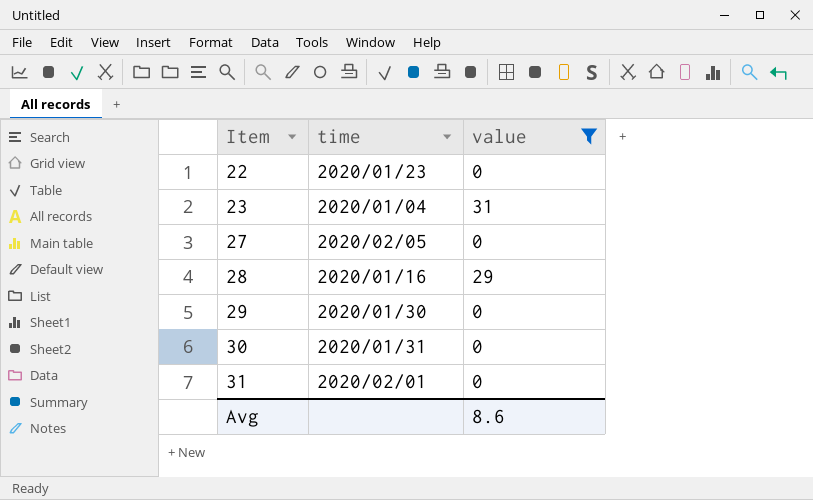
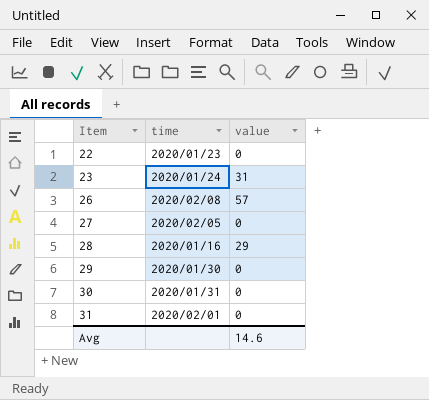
filter: value != 57 -> none
23 | time: 2020/01/04 -> 2020/01/24
Avg | value: 8.6 -> 14.6

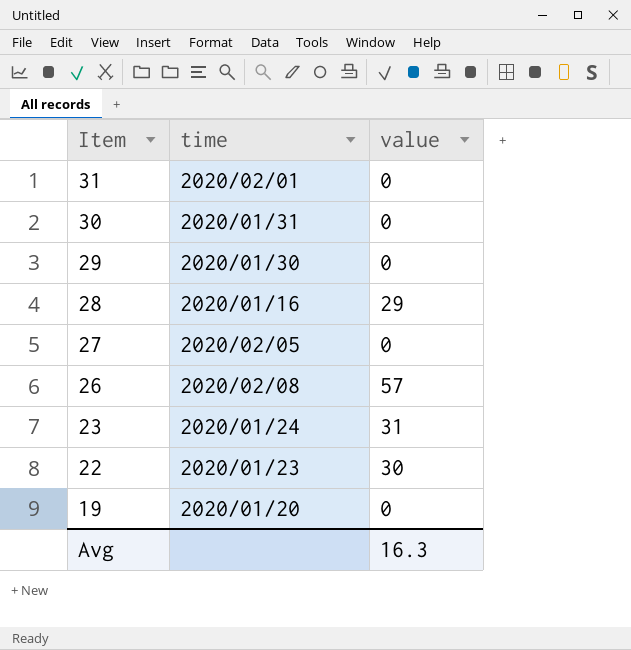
row order: Item ascending -> Item descending
22 | value: 0 -> 30
row 19: none -> 2020/01/20 | 0
Avg | value: 14.6 -> 16.3

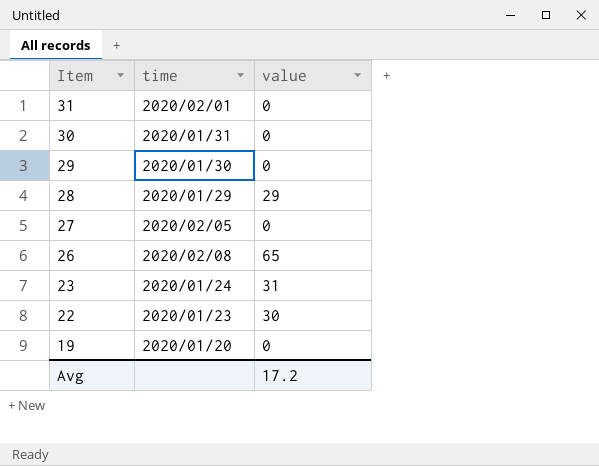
28 | time: 2020/01/16 -> 2020/01/29
26 | value: 57 -> 65
Avg | value: 16.3 -> 17.2

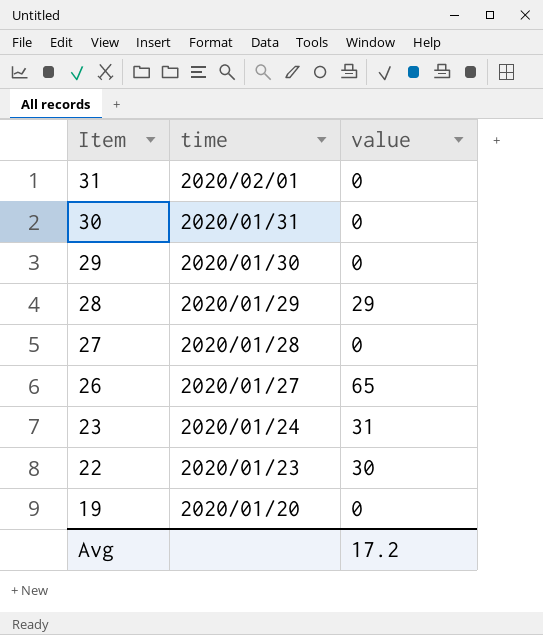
27 | time: 2020/02/05 -> 2020/01/28
26 | time: 2020/02/08 -> 2020/01/27

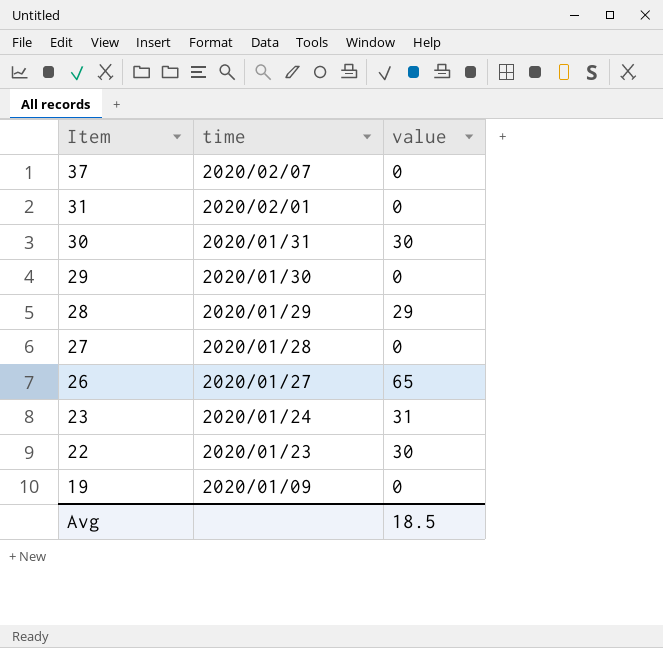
row 37: none -> 2020/02/07 | 0
30 | value: 0 -> 30
19 | time: 2020/01/20 -> 2020/01/09
Avg | value: 17.2 -> 18.5

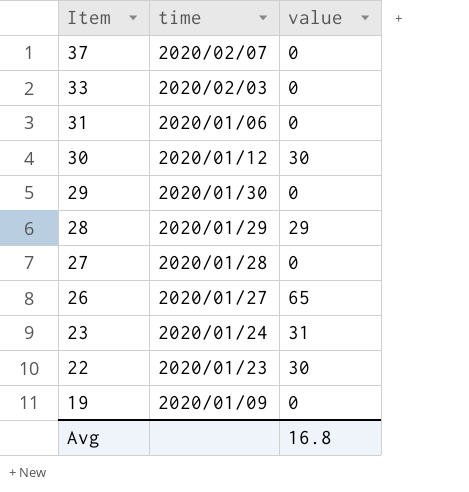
row 33: none -> 2020/02/03 | 0
31 | time: 2020/02/01 -> 2020/01/06
30 | time: 2020/01/31 -> 2020/01/12
Avg | value: 18.5 -> 16.8

